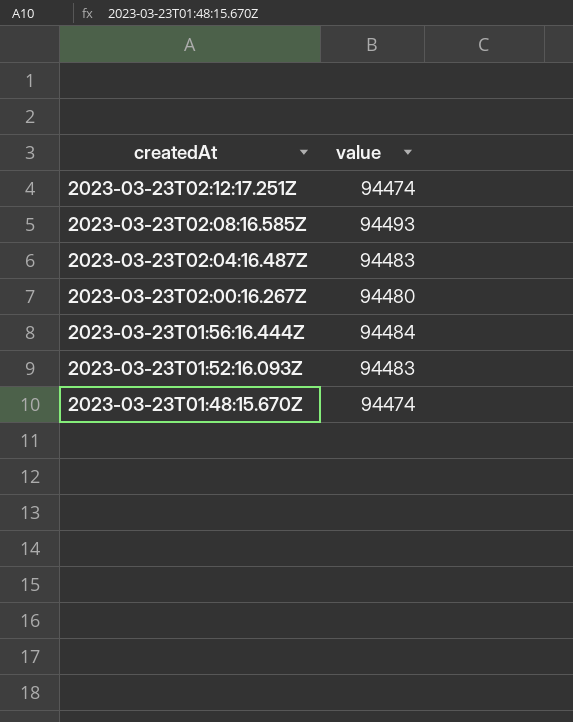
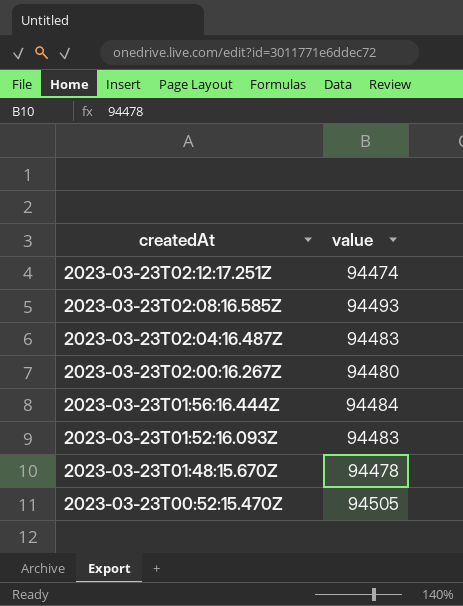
2023-03-23T01:48:15.670Z | value: 94474 -> 94478
row 2023-03-23T00:52:15.470Z: none -> 94505

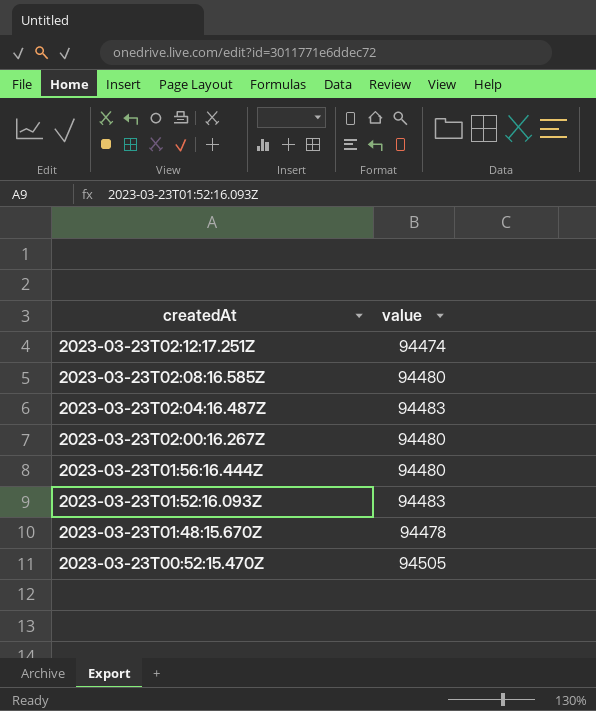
2023-03-23T02:08:16.585Z | value: 94493 -> 94480
2023-03-23T01:56:16.444Z | value: 94484 -> 94480

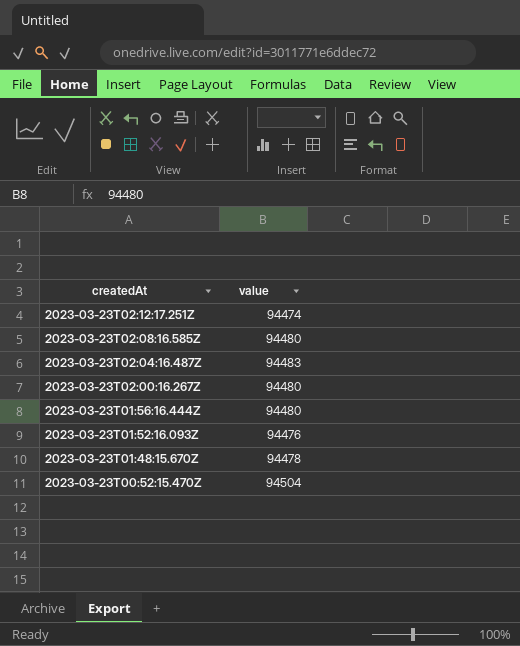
2023-03-23T01:52:16.093Z | value: 94483 -> 94476
2023-03-23T00:52:15.470Z | value: 94505 -> 94504

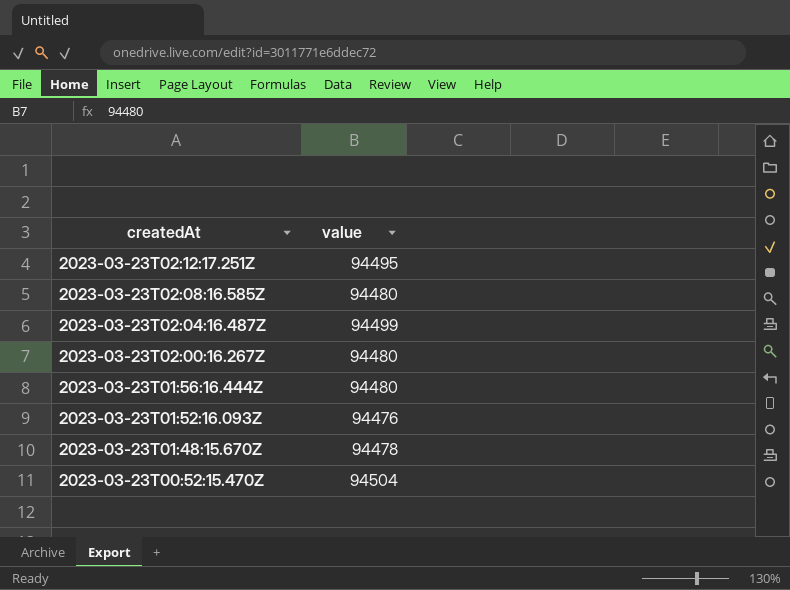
2023-03-23T02:12:17.251Z | value: 94474 -> 94495
2023-03-23T02:04:16.487Z | value: 94483 -> 94499

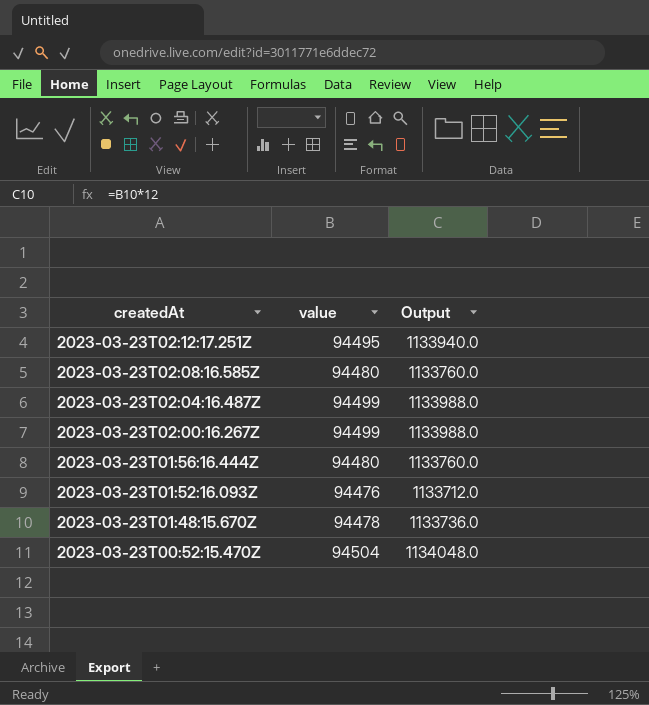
column Output | formula: none -> [value] * 12
2023-03-23T02:00:16.267Z | value: 94480 -> 94499

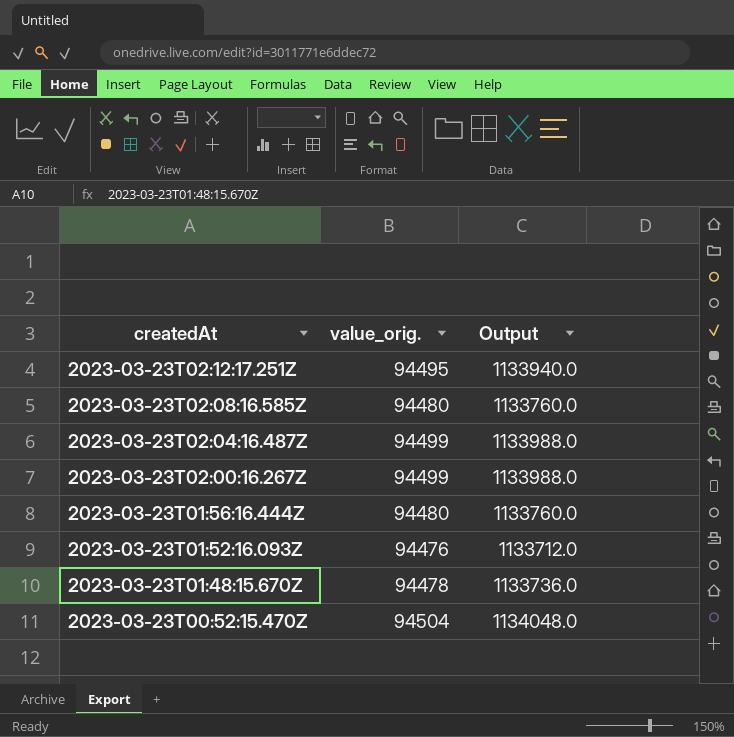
column name: value -> value_orig.

